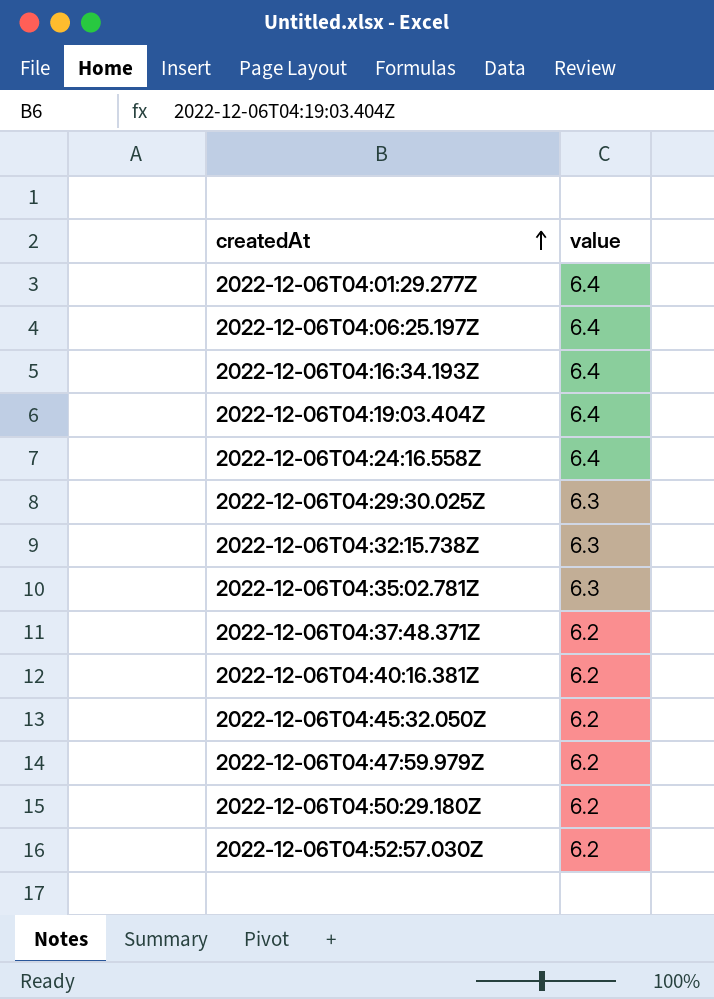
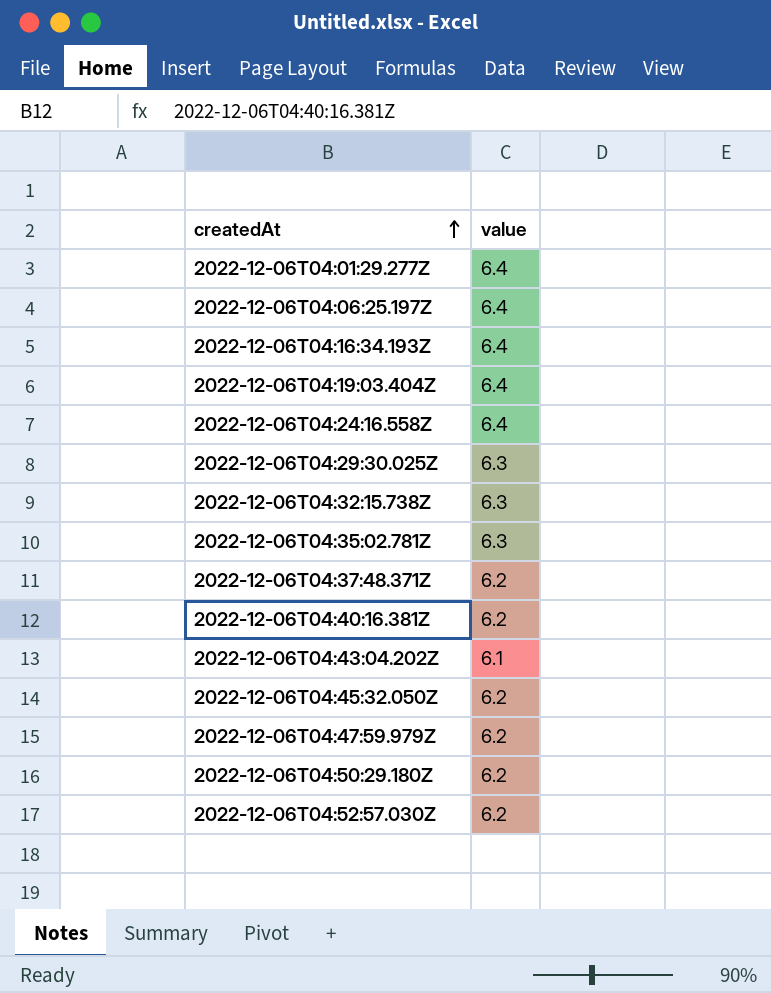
row 2022-12-06T04:43:04.202Z: none -> 6.1

